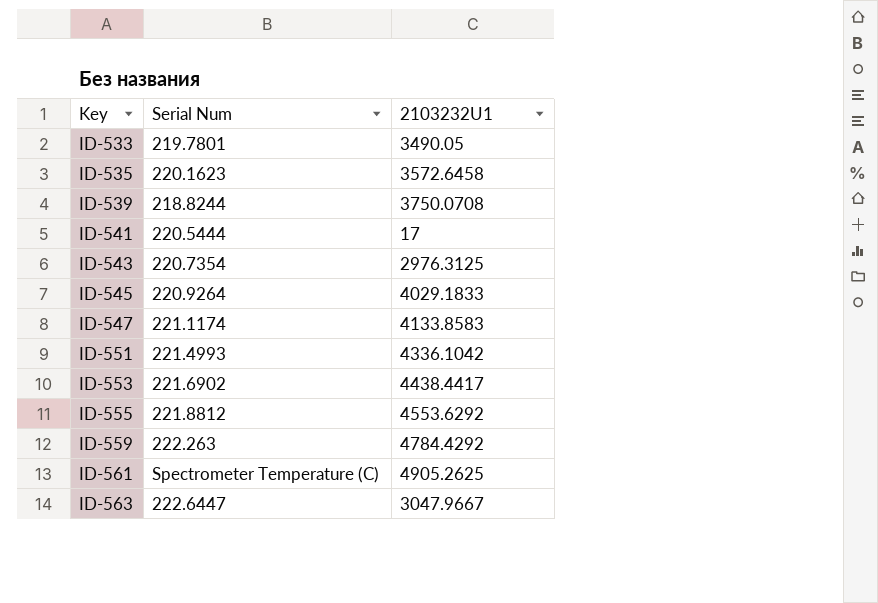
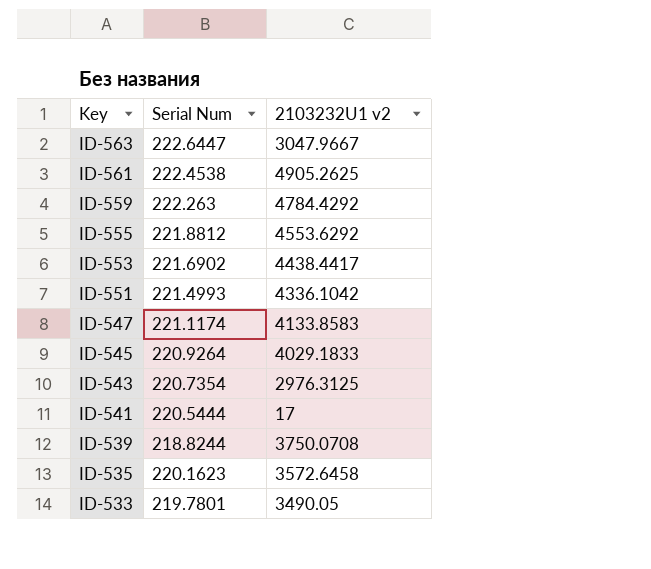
row order: Key ascending -> Key descending
column name: 2103232U1 -> 2103232U1 v2
ID-561 | Serial Num: Spectrometer Temperature (C) -> 222.4538

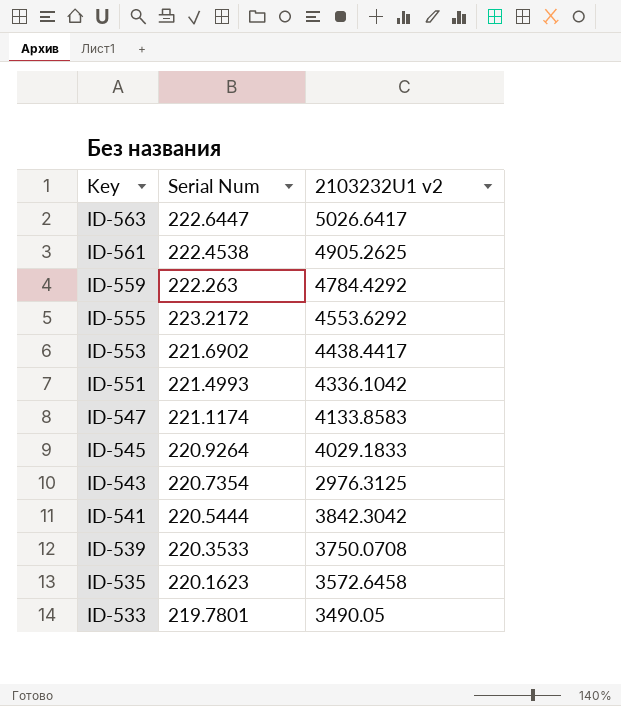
ID-563 | 2103232U1 v2: 3047.9667 -> 5026.6417
ID-555 | Serial Num: 221.8812 -> 223.2172
ID-541 | 2103232U1 v2: 17 -> 3842.3042
ID-539 | Serial Num: 218.8244 -> 220.3533

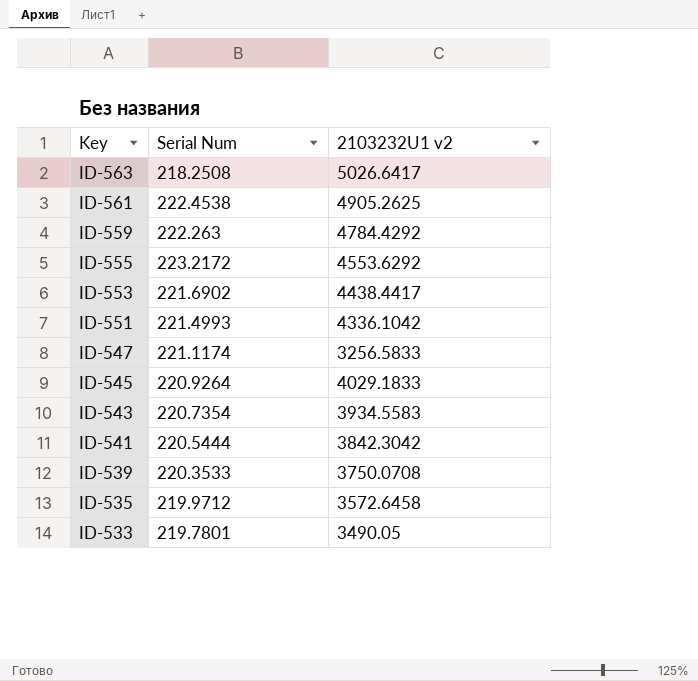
ID-563 | Serial Num: 222.6447 -> 218.2508
ID-547 | 2103232U1 v2: 4133.8583 -> 3256.5833
ID-543 | 2103232U1 v2: 2976.3125 -> 3934.5583
ID-535 | Serial Num: 220.1623 -> 219.9712

